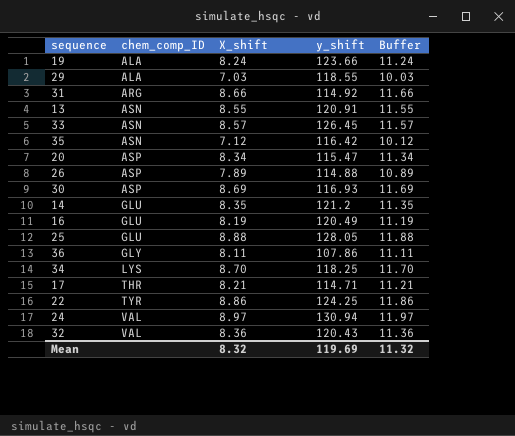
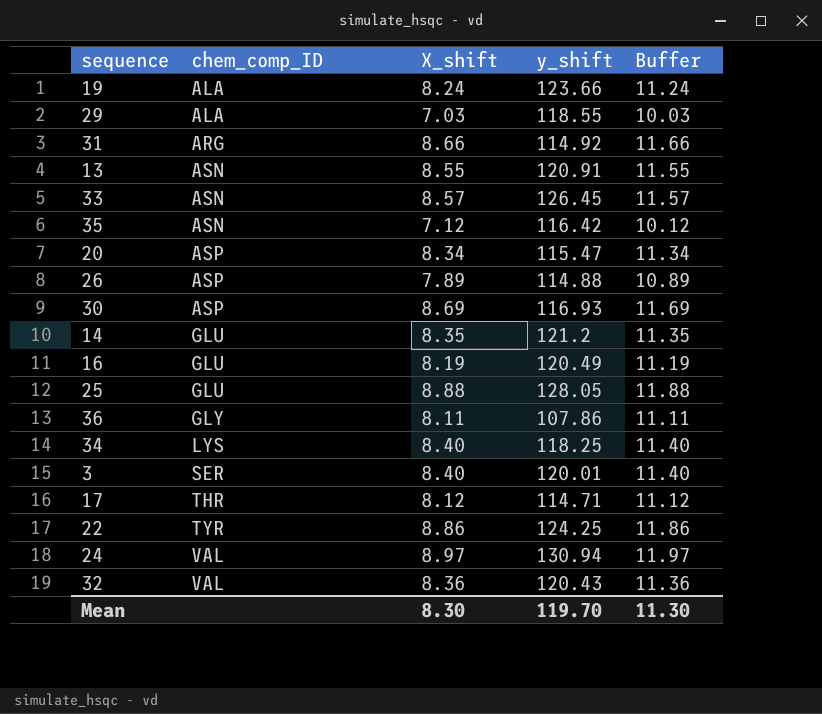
34 | X_shift: 8.70 -> 8.40
34 | Buffer: 11.70 -> 11.40
row 3: none -> SER | 8.40 | 120.01 | 11.40
17 | X_shift: 8.21 -> 8.12
17 | Buffer: 11.21 -> 11.12
Mean | X_shift: 8.32 -> 8.30
Mean | y_shift: 119.69 -> 119.70
Mean | Buffer: 11.32 -> 11.30

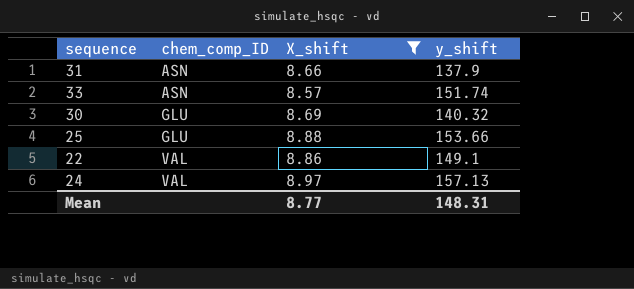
filter: none -> X_shift >= 8.57
column Buffer | formula: [X_shift] + 3 -> none
31 | chem_comp_ID: ARG -> ASN
31 | y_shift: 114.92 -> 137.9
33 | y_shift: 126.45 -> 151.74
30 | chem_comp_ID: ASP -> GLU
30 | y_shift: 116.93 -> 140.32
25 | y_shift: 128.05 -> 153.66
22 | chem_comp_ID: TYR -> VAL
22 | y_shift: 124.25 -> 149.1
24 | y_shift: 130.94 -> 157.13
Mean | X_shift: 8.30 -> 8.77
Mean | y_shift: 119.70 -> 148.31

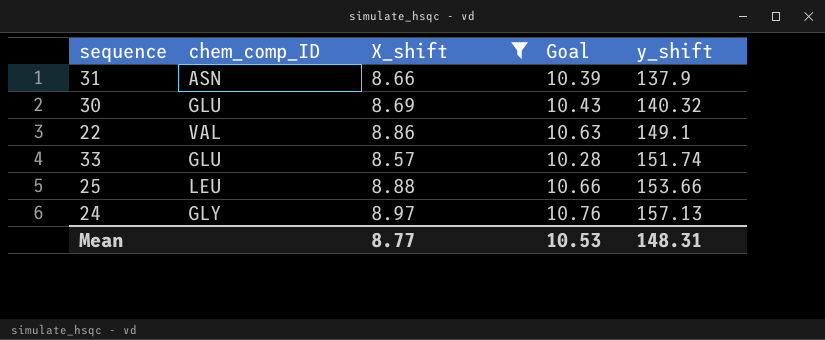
row order: chem_comp_ID ascending -> y_shift ascending
column Goal | formula: none -> [X_shift] * 1.2
33 | chem_comp_ID: ASN -> GLU
25 | chem_comp_ID: GLU -> LEU
24 | chem_comp_ID: VAL -> GLY

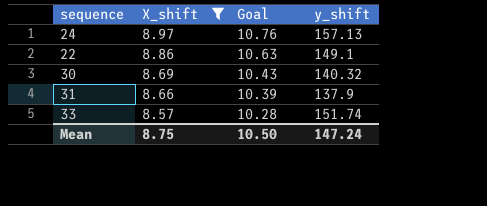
row order: y_shift ascending -> X_shift descending
column chem_comp_ID | position: 2 -> none
row 25: LEU | 8.88 | 10.66 | 153.66 -> none
Mean | X_shift: 8.77 -> 8.75
Mean | Goal: 10.53 -> 10.50
Mean | y_shift: 148.31 -> 147.24

